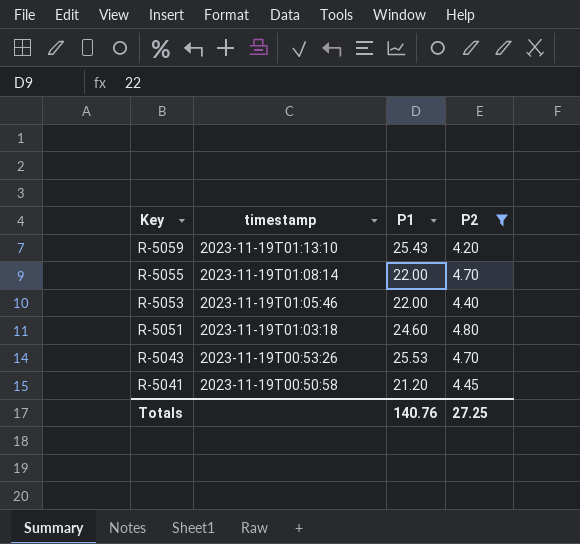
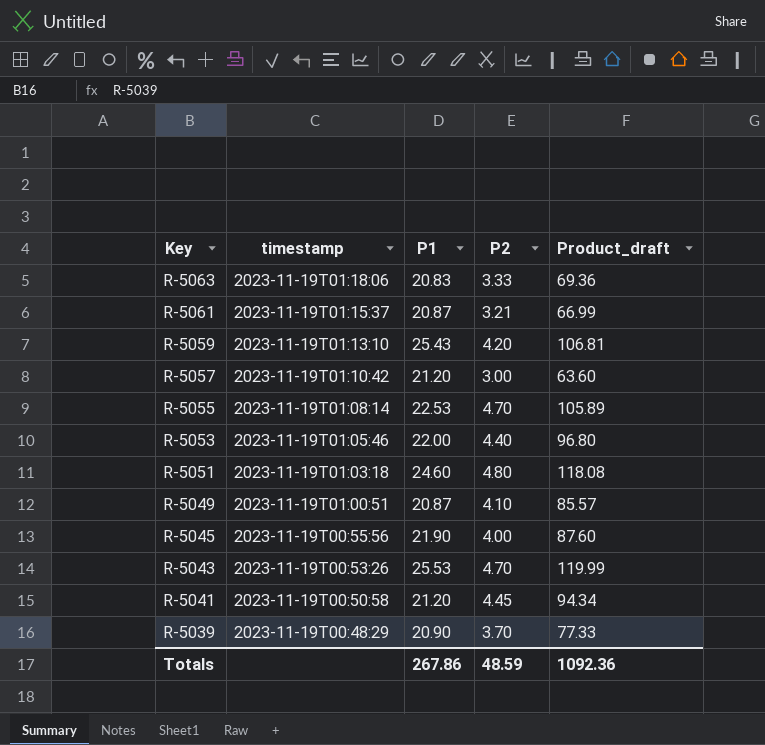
filter: P2 >= 4.20 -> none
column Product_draft | formula: none -> [P1] * [P2]
R-5055 | P1: 22.00 -> 22.53
Totals | P1: 140.76 -> 267.86
Totals | P2: 27.25 -> 48.59

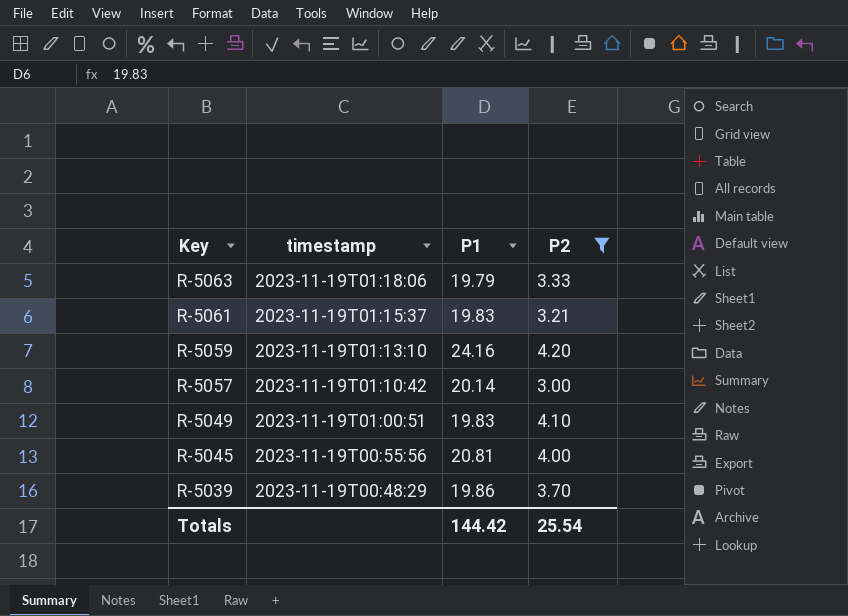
filter: none -> P2 <= 4.20
column Product_draft | formula: [P1] * [P2] -> none
R-5063 | P1: 20.83 -> 19.79
R-5061 | P1: 20.87 -> 19.83
R-5059 | P1: 25.43 -> 24.16
R-5057 | P1: 21.20 -> 20.14
R-5049 | P1: 20.87 -> 19.83
R-5045 | P1: 21.90 -> 20.81
R-5039 | P1: 20.90 -> 19.86
Totals | P1: 267.86 -> 144.42
Totals | P2: 48.59 -> 25.54

